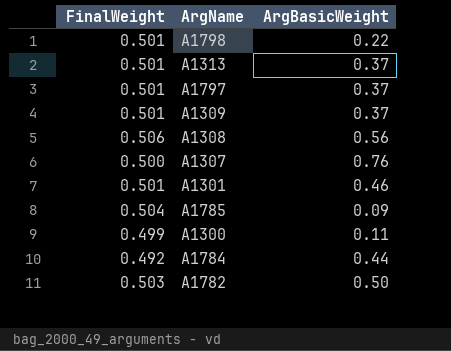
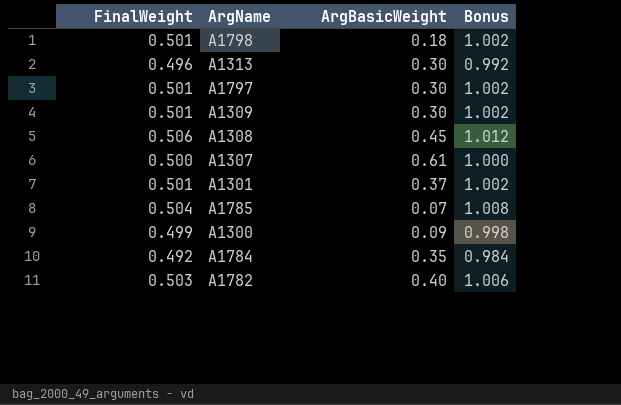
column Bonus | formula: none -> [FinalWeight] * 2
A1798 | ArgBasicWeight: 0.22 -> 0.18
A1313 | FinalWeight: 0.501 -> 0.496
A1313 | ArgBasicWeight: 0.37 -> 0.30
A1797 | ArgBasicWeight: 0.37 -> 0.30
A1309 | ArgBasicWeight: 0.37 -> 0.30
A1308 | ArgBasicWeight: 0.56 -> 0.45
A1307 | ArgBasicWeight: 0.76 -> 0.61
A1301 | ArgBasicWeight: 0.46 -> 0.37
A1785 | ArgBasicWeight: 0.09 -> 0.07
A1300 | ArgBasicWeight: 0.11 -> 0.09
A1784 | ArgBasicWeight: 0.44 -> 0.35
A1782 | ArgBasicWeight: 0.50 -> 0.40

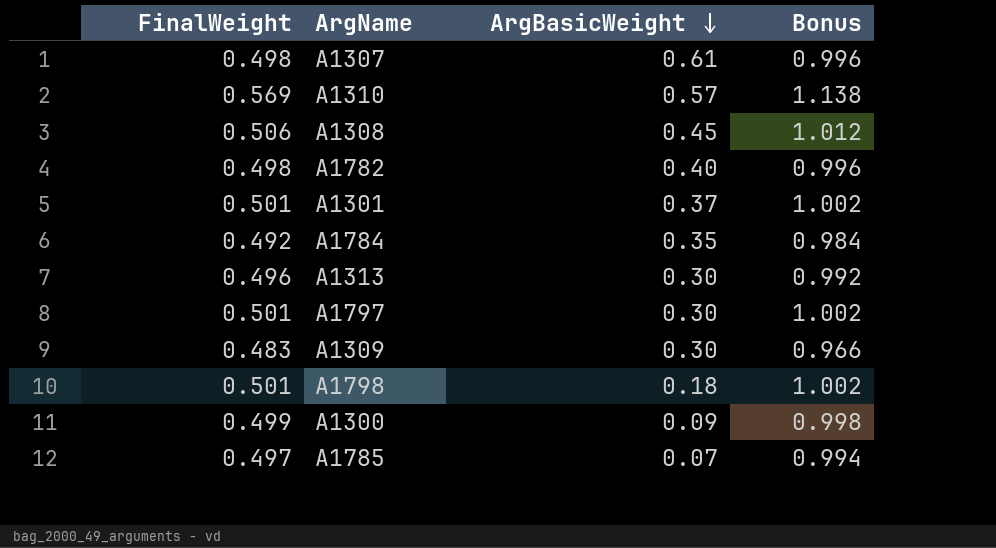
row order: none -> ArgBasicWeight descending
A1307 | FinalWeight: 0.500 -> 0.498
A1307 | Bonus: 1.000 -> 0.996
row A1310: none -> 0.569 | 0.57 | 1.138
A1782 | FinalWeight: 0.503 -> 0.498
A1782 | Bonus: 1.006 -> 0.996
A1309 | FinalWeight: 0.501 -> 0.483
A1309 | Bonus: 1.002 -> 0.966
A1785 | FinalWeight: 0.504 -> 0.497
A1785 | Bonus: 1.008 -> 0.994

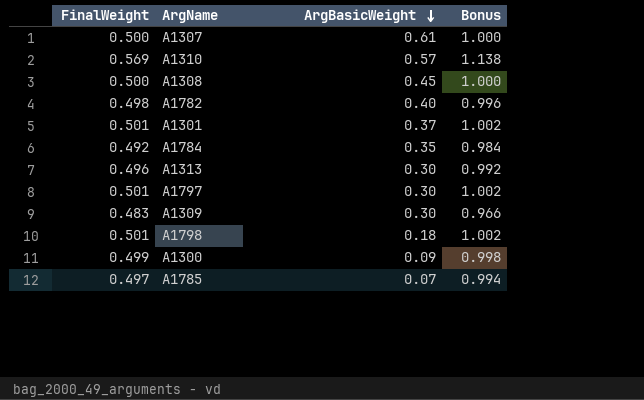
A1307 | FinalWeight: 0.498 -> 0.500
A1307 | Bonus: 0.996 -> 1.000
A1308 | FinalWeight: 0.506 -> 0.500
A1308 | Bonus: 1.012 -> 1.000

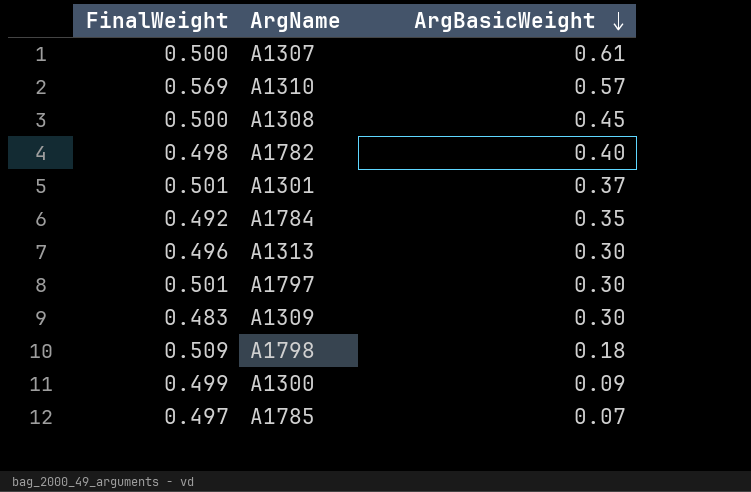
column Bonus | formula: [FinalWeight] * 2 -> none
A1798 | FinalWeight: 0.501 -> 0.509

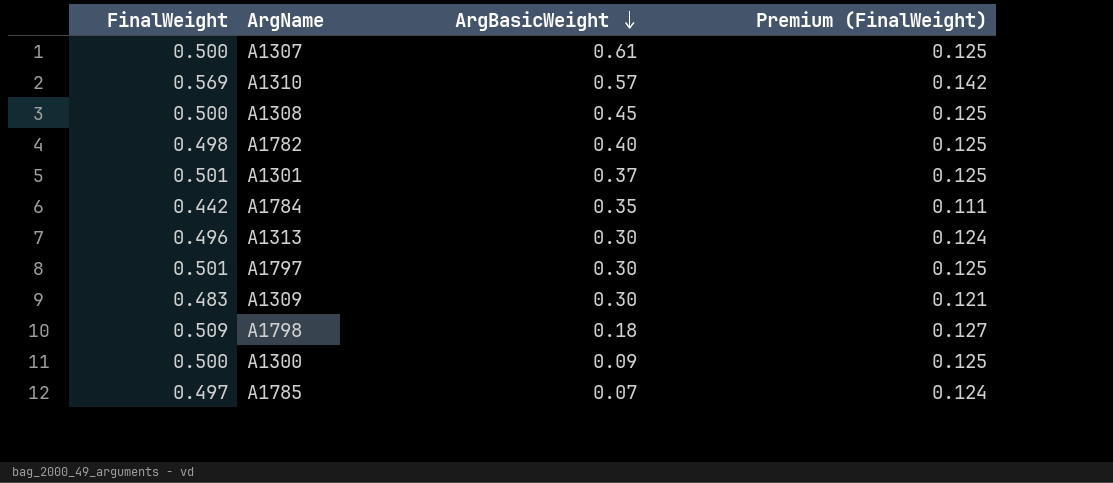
column Premium (FinalWeight) | formula: none -> [FinalWeight] * 0.25
A1784 | FinalWeight: 0.492 -> 0.442
A1300 | FinalWeight: 0.499 -> 0.500

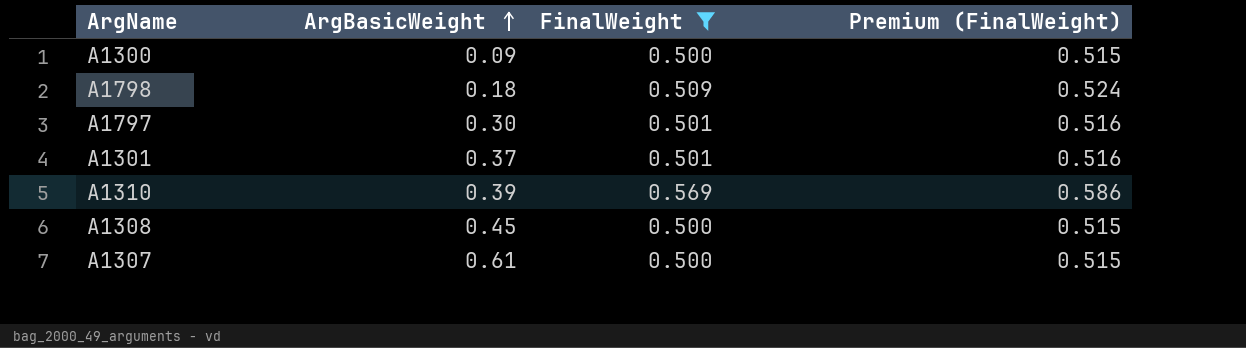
filter: none -> FinalWeight >= 0.500
row order: ArgBasicWeight descending -> ArgBasicWeight ascending
column FinalWeight | position: 1 -> 3
column Premium (FinalWeight) | formula: [FinalWeight] * 0.25 -> [FinalWeight] * 1.03
A1310 | ArgBasicWeight: 0.57 -> 0.39

